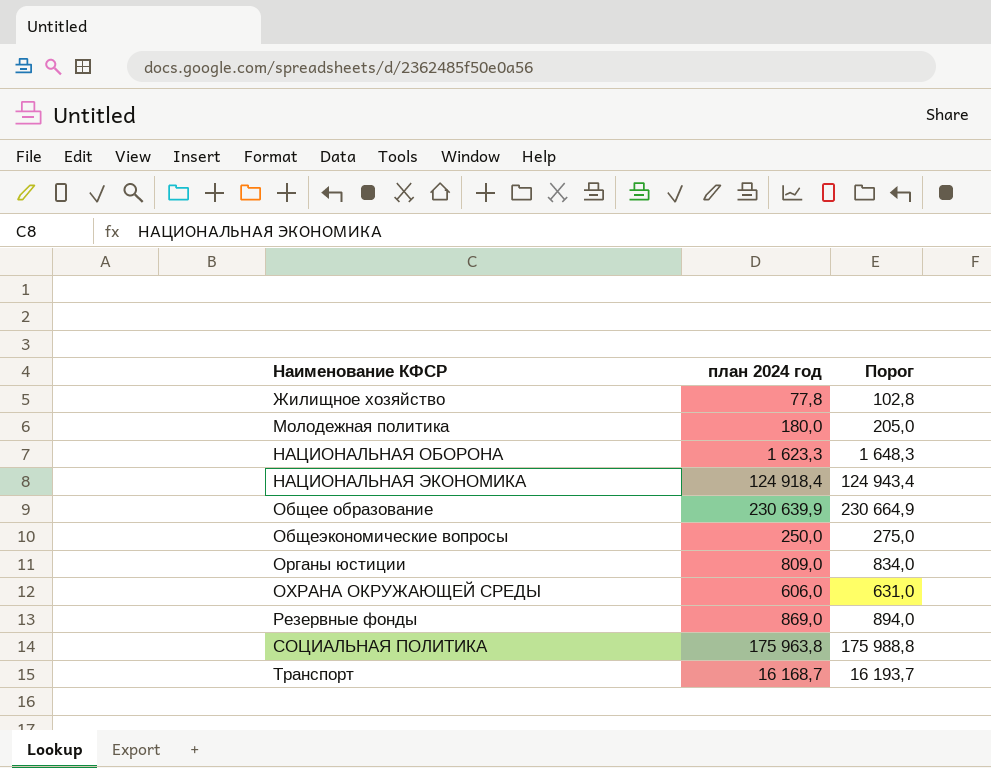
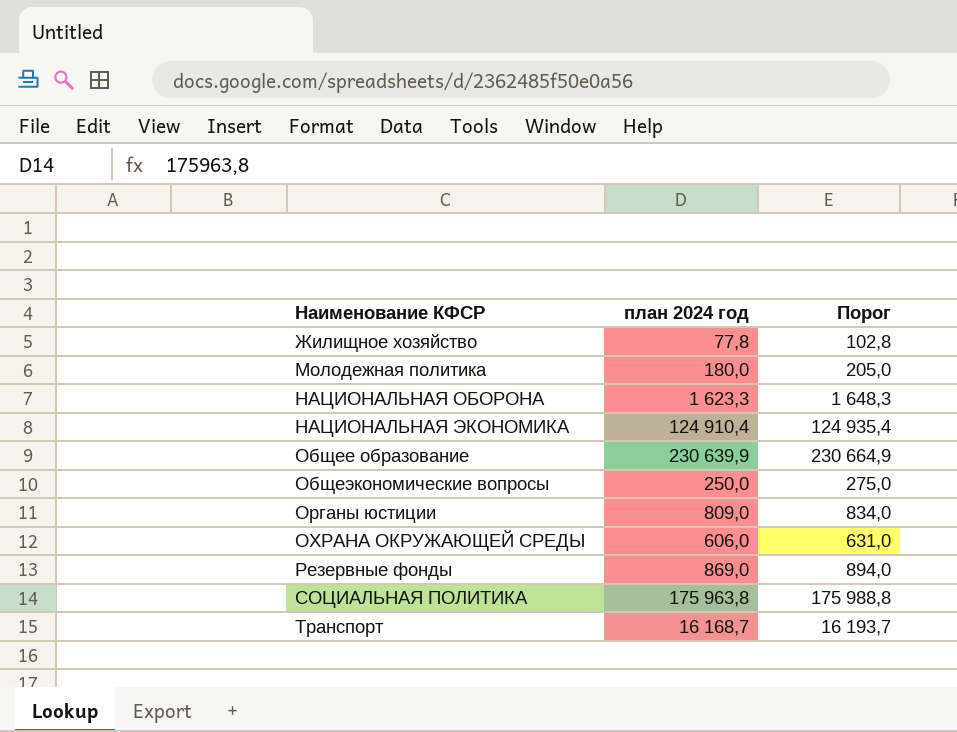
НАЦИОНАЛЬНАЯ ЭКОНОМИКА | план 2024 год: 124 918,4 -> 124 910,4
НАЦИОНАЛЬНАЯ ЭКОНОМИКА | Порог: 124 943,4 -> 124 935,4

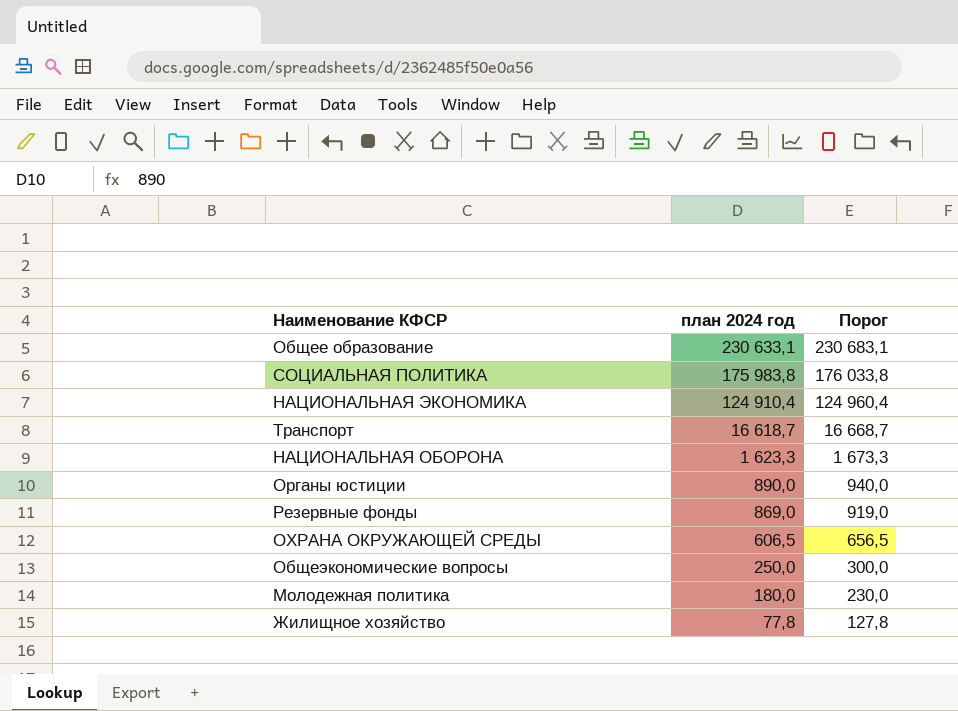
row order: Наименование КФСР ascending -> план 2024 год descending
column Порог | formula: [план 2024 год] + 25 -> [план 2024 год] + 50
Общее образование | план 2024 год: 230 639,9 -> 230 633,1
СОЦИАЛЬНАЯ ПОЛИТИКА | план 2024 год: 175 963,8 -> 175 983,8
Транспорт | план 2024 год: 16 168,7 -> 16 618,7
Органы юстиции | план 2024 год: 809,0 -> 890,0
ОХРАНА ОКРУЖАЮЩЕЙ СРЕДЫ | план 2024 год: 606,0 -> 606,5

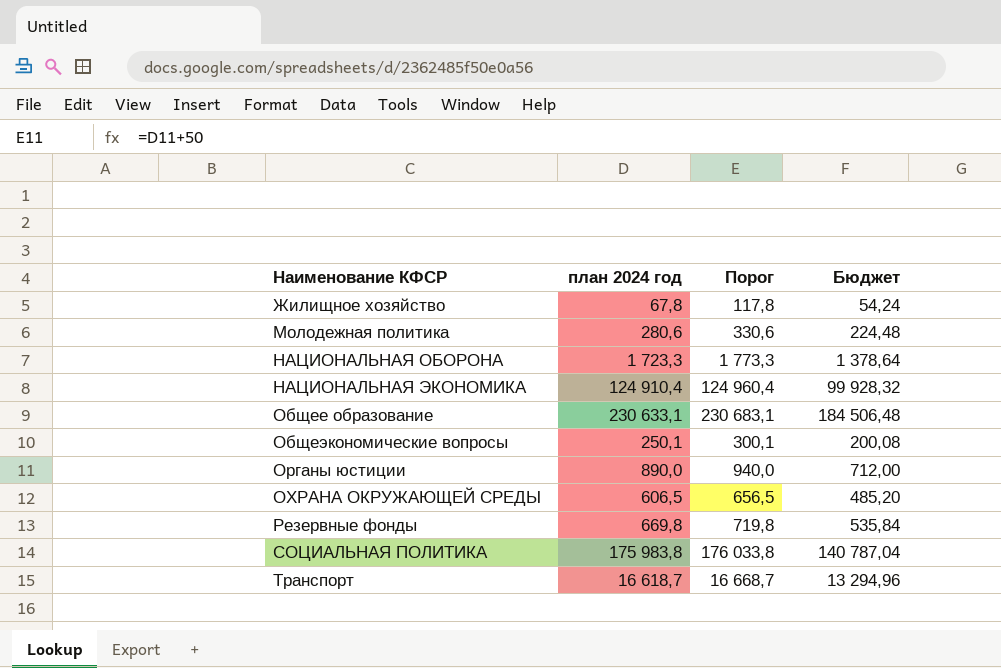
row order: план 2024 год descending -> Наименование КФСР ascending
column Бюджет | formula: none -> [план 2024 год] * 0,8
Жилищное хозяйство | план 2024 год: 77,8 -> 67,8
Жилищное хозяйство | Порог: 127,8 -> 117,8
Молодежная политика | план 2024 год: 180,0 -> 280,6
Молодежная политика | Порог: 230,0 -> 330,6
НАЦИОНАЛЬНАЯ ОБОРОНА | план 2024 год: 1 623,3 -> 1 723,3
НАЦИОНАЛЬНАЯ ОБОРОНА | Порог: 1 673,3 -> 1 773,3
Общеэкономические вопросы | план 2024 год: 250,0 -> 250,1
Общеэкономические вопросы | Порог: 300,0 -> 300,1
Резервные фонды | план 2024 год: 869,0 -> 669,8
Резервные фонды | Порог: 919,0 -> 719,8

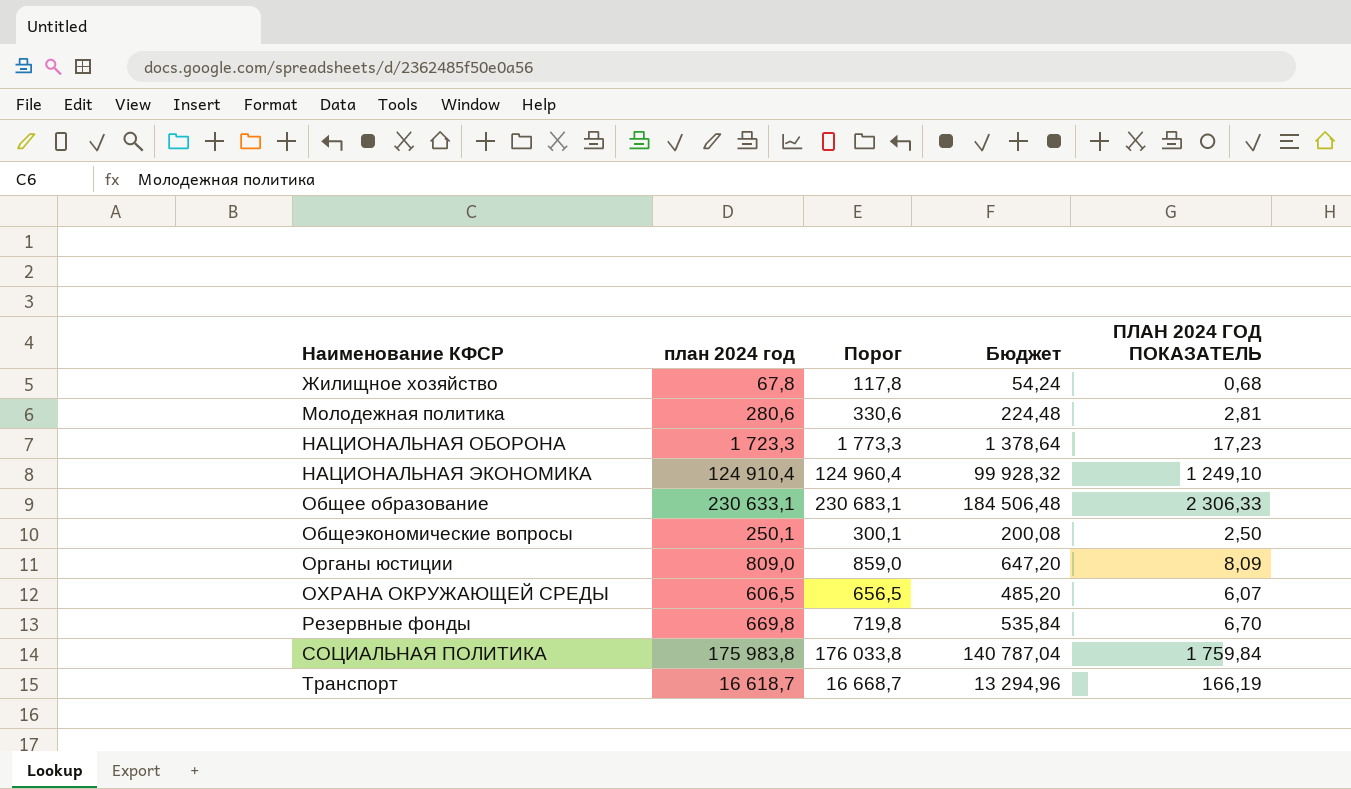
column ПЛАН 2024 ГОД ПОКАЗАТЕЛЬ | formula: none -> [план 2024 год] * 0,01
Органы юстиции | план 2024 год: 890,0 -> 809,0
Органы юстиции | Порог: 940,0 -> 859,0
Органы юстиции | Бюджет: 712,00 -> 647,20

